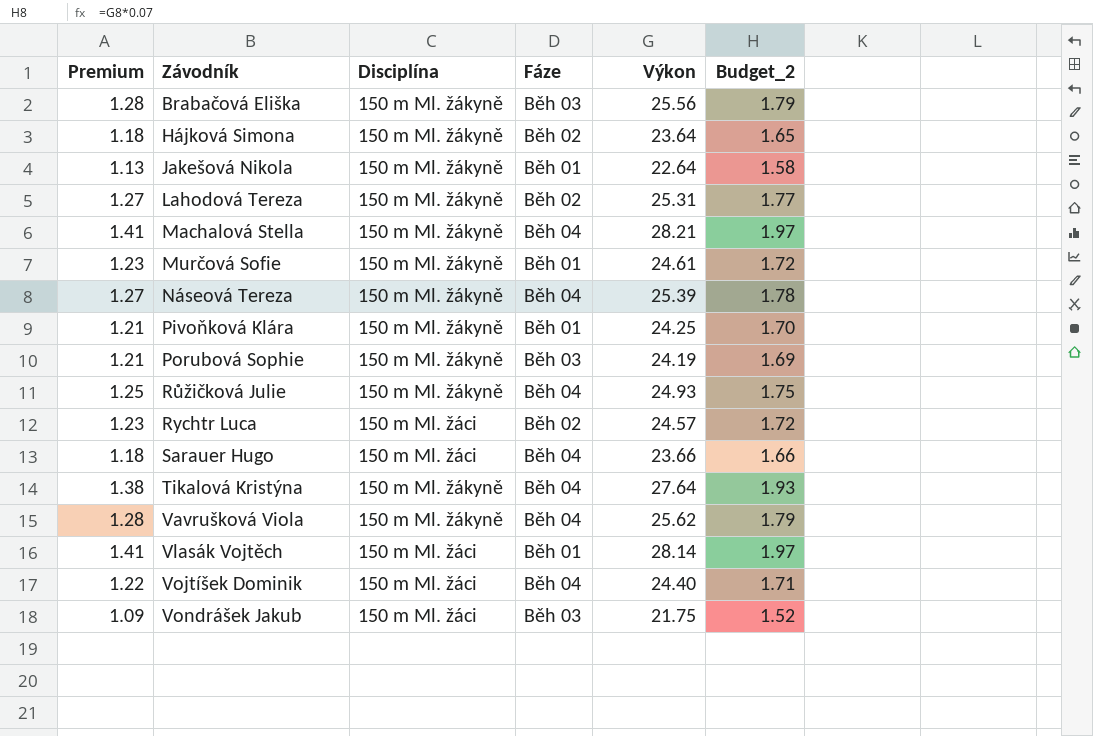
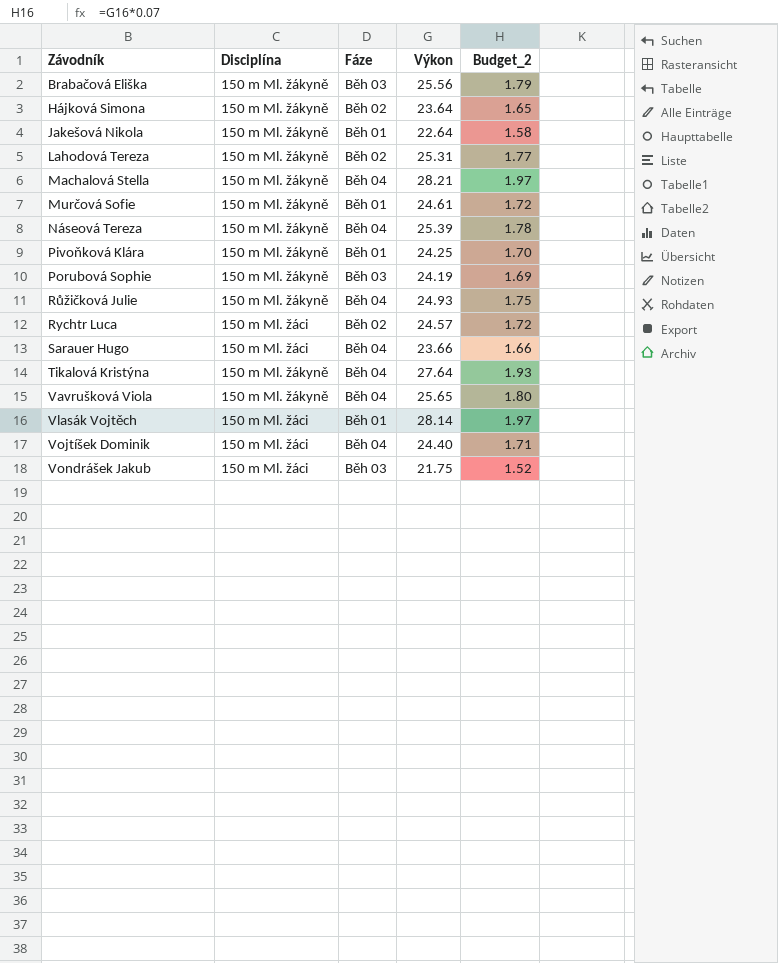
column Premium | formula: [Výkon] * 0.05 -> none
Vavrušková Viola | Výkon: 25.62 -> 25.65
Vavrušková Viola | Budget_2: 1.79 -> 1.80

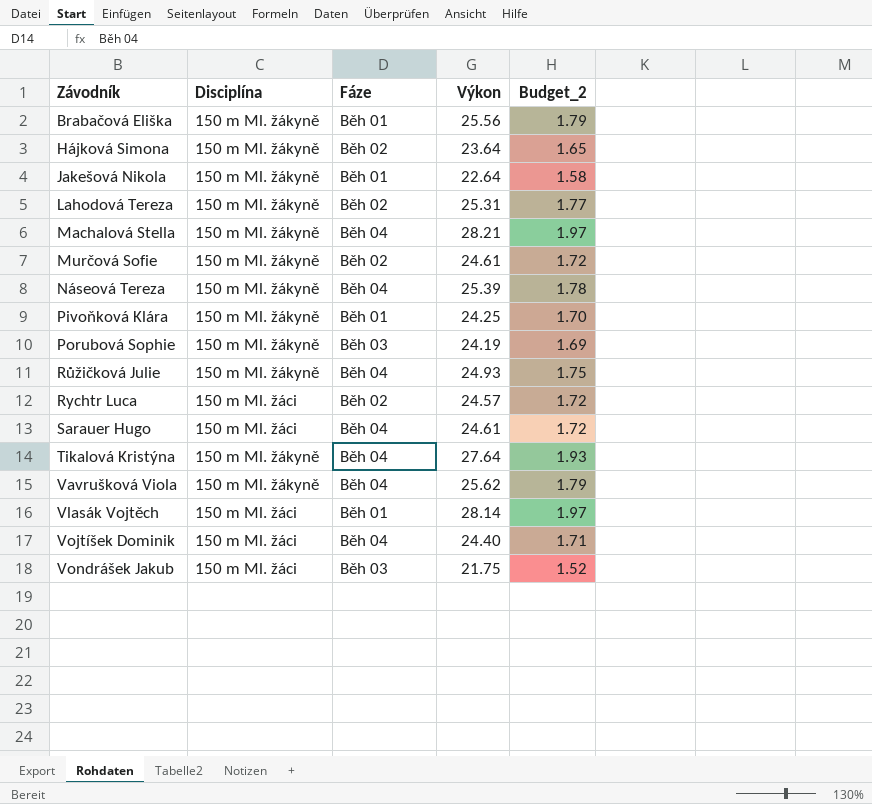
Brabačová Eliška | Fáze: Běh 03 -> Běh 01
Murčová Sofie | Fáze: Běh 01 -> Běh 02
Sarauer Hugo | Výkon: 23.66 -> 24.61
Sarauer Hugo | Budget_2: 1.66 -> 1.72
Vavrušková Viola | Výkon: 25.65 -> 25.62
Vavrušková Viola | Budget_2: 1.80 -> 1.79

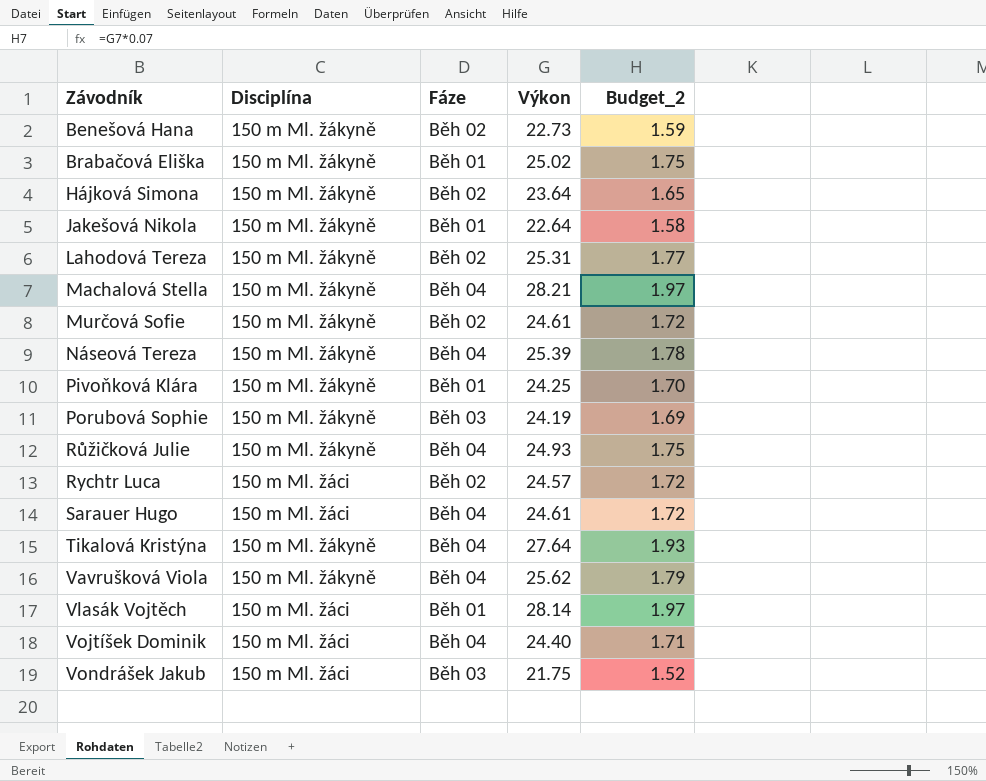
row Benešová Hana: none -> 150 m Ml. žákyně | Běh 02 | 22.73 | 1.59
Brabačová Eliška | Výkon: 25.56 -> 25.02
Brabačová Eliška | Budget_2: 1.79 -> 1.75

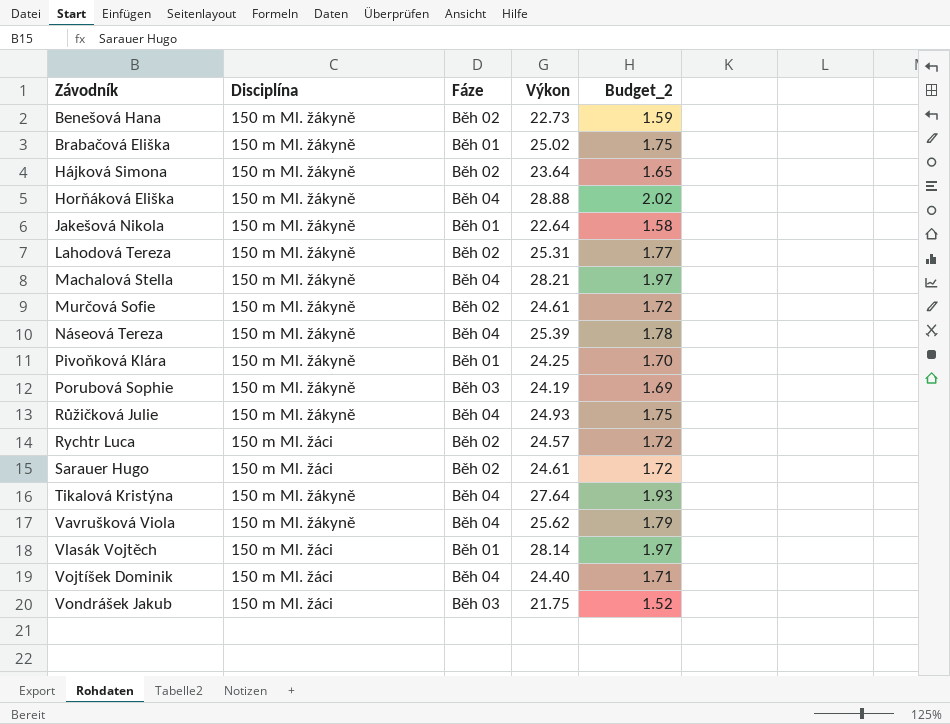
row Horňáková Eliška: none -> 150 m Ml. žákyně | Běh 04 | 28.88 | 2.02
Sarauer Hugo | Fáze: Běh 04 -> Běh 02

